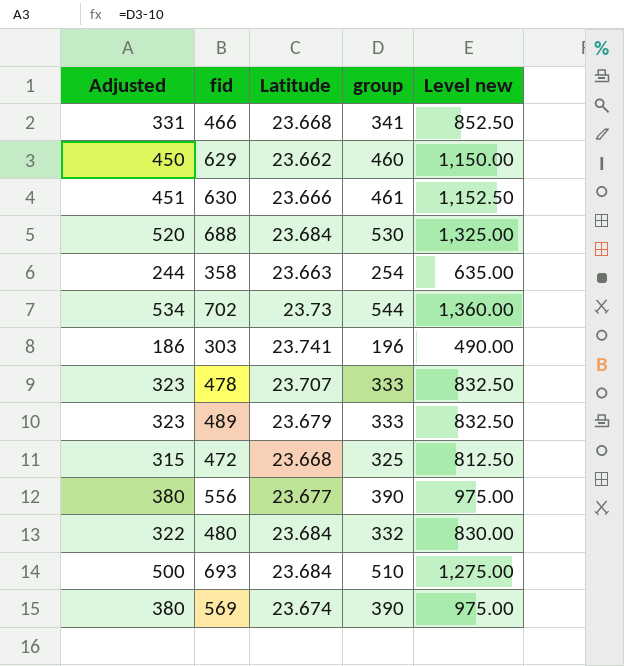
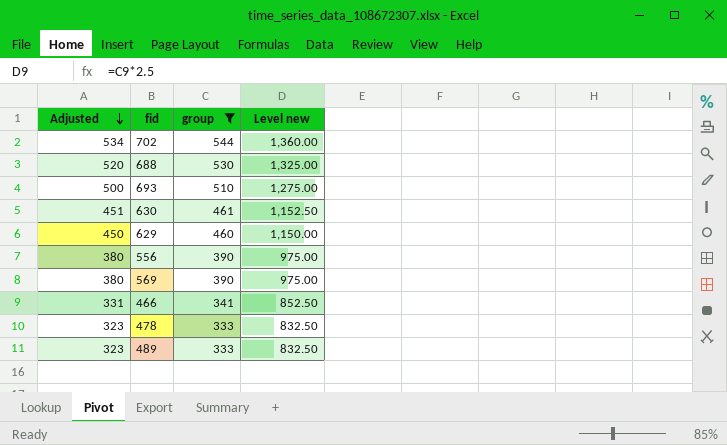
filter: none -> group >= 333
row order: none -> Adjusted descending
column Latitude | position: 3 -> none

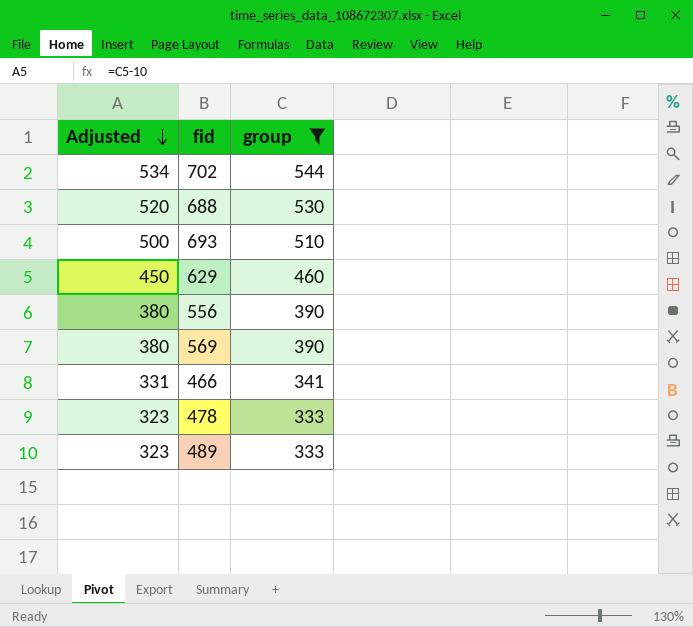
column Level new | formula: [group] * 2.5 -> none
row 630: 451 | 461 | 1,152.50 -> none

